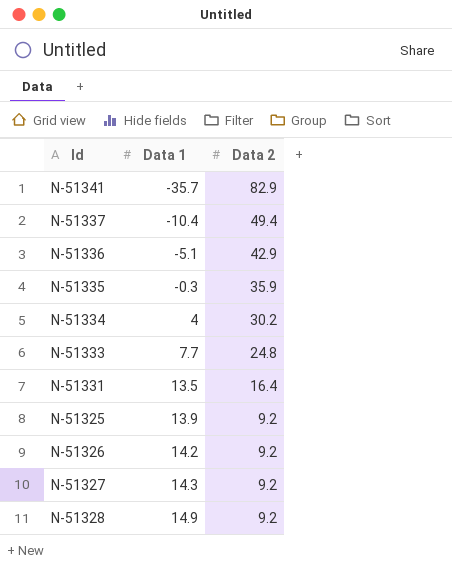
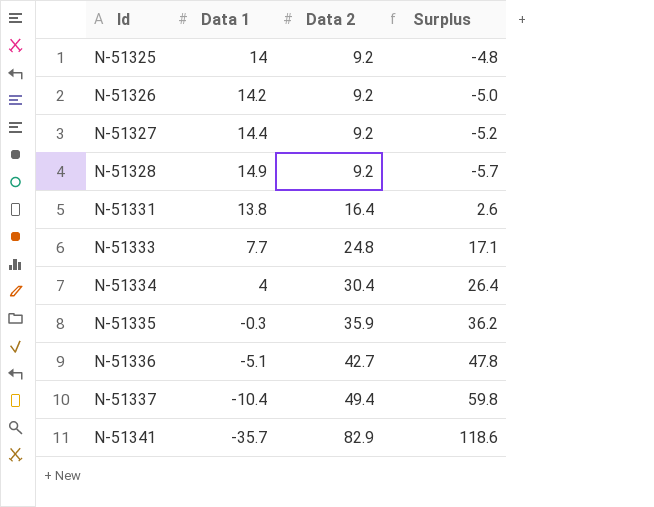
row order: Data 1 ascending -> Id ascending
column Surplus | formula: none -> [Data 2] - [Data 1]
N-51325 | Data 1: 13.9 -> 14
N-51327 | Data 1: 14.3 -> 14.4
N-51331 | Data 1: 13.5 -> 13.8
N-51334 | Data 2: 30.2 -> 30.4
N-51336 | Data 2: 42.9 -> 42.7

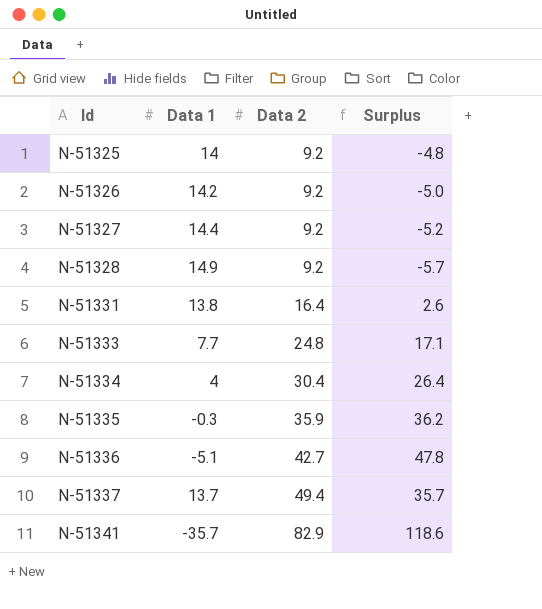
N-51337 | Data 1: -10.4 -> 13.7
N-51337 | Surplus: 59.8 -> 35.7

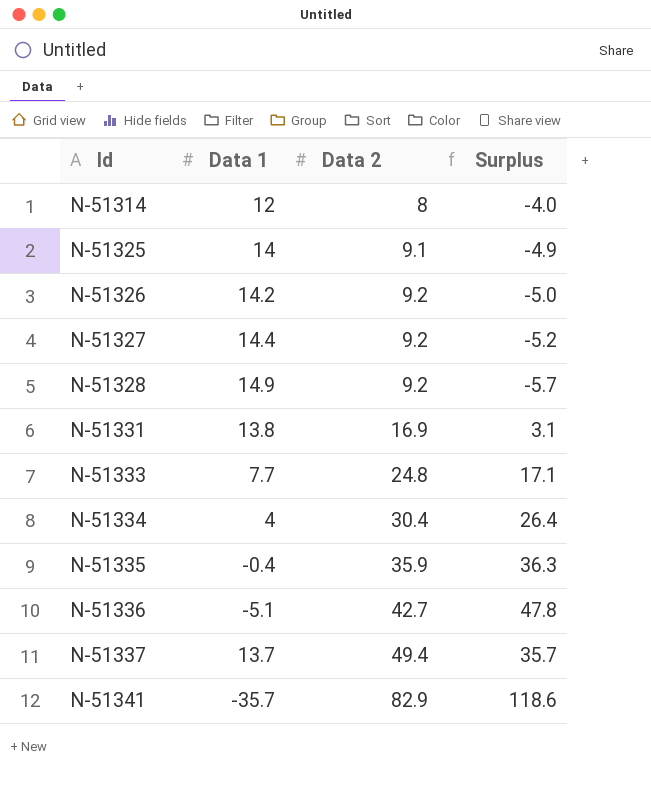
row N-51314: none -> 12 | 8 | -4.0
N-51325 | Data 2: 9.2 -> 9.1
N-51325 | Surplus: -4.8 -> -4.9
N-51331 | Data 2: 16.4 -> 16.9
N-51331 | Surplus: 2.6 -> 3.1
N-51335 | Data 1: -0.3 -> -0.4
N-51335 | Surplus: 36.2 -> 36.3

